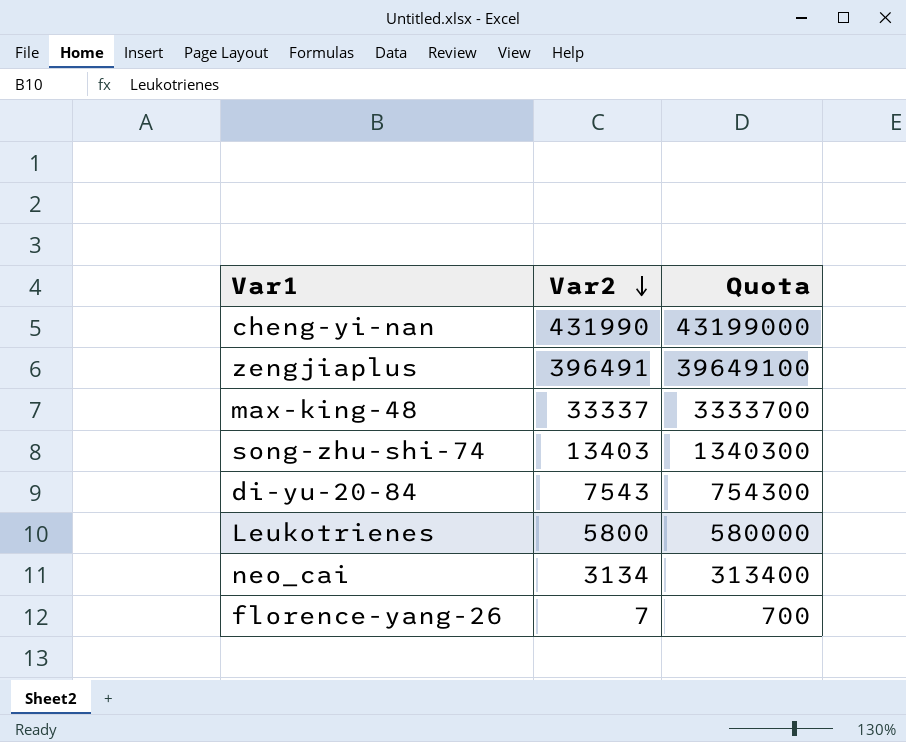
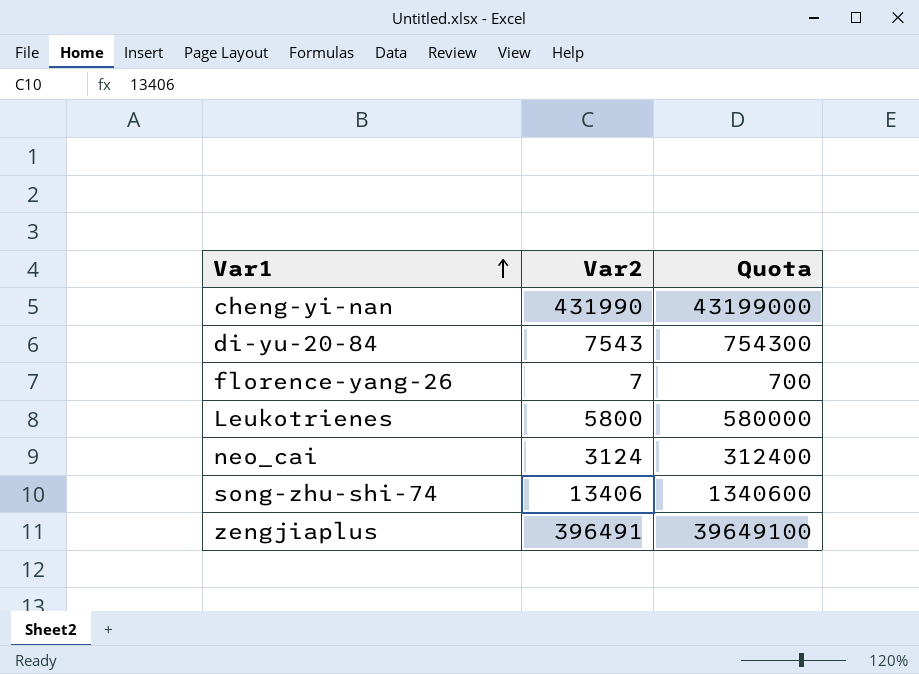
row order: Var2 descending -> Var1 ascending
row max-king-48: 33337 | 3333700 -> none
neo_cai | Var2: 3134 -> 3124
neo_cai | Quota: 313400 -> 312400
song-zhu-shi-74 | Var2: 13403 -> 13406
song-zhu-shi-74 | Quota: 1340300 -> 1340600

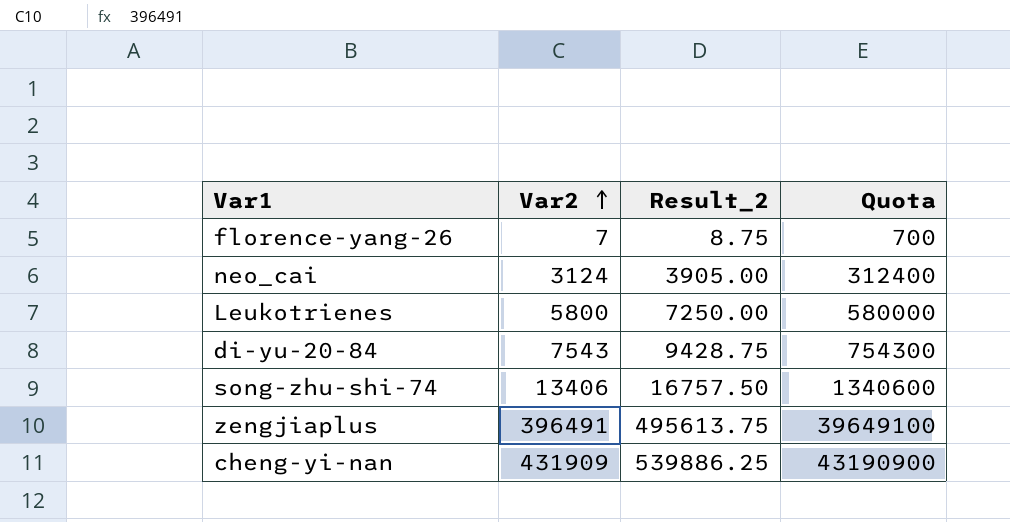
row order: Var1 ascending -> Var2 ascending
column Result_2 | formula: none -> [Var2] * 1.25
cheng-yi-nan | Var2: 431990 -> 431909
cheng-yi-nan | Quota: 43199000 -> 43190900

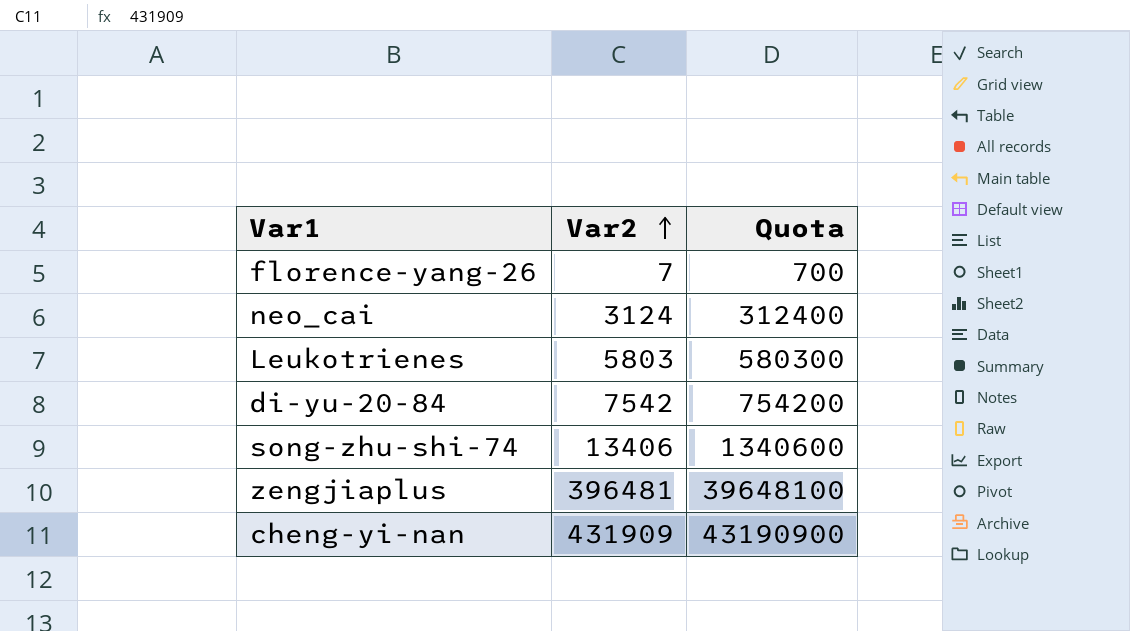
column Result_2 | formula: [Var2] * 1.25 -> none
Leukotrienes | Var2: 5800 -> 5803
Leukotrienes | Quota: 580000 -> 580300
di-yu-20-84 | Var2: 7543 -> 7542
di-yu-20-84 | Quota: 754300 -> 754200
zengjiaplus | Var2: 396491 -> 396481
zengjiaplus | Quota: 39649100 -> 39648100

